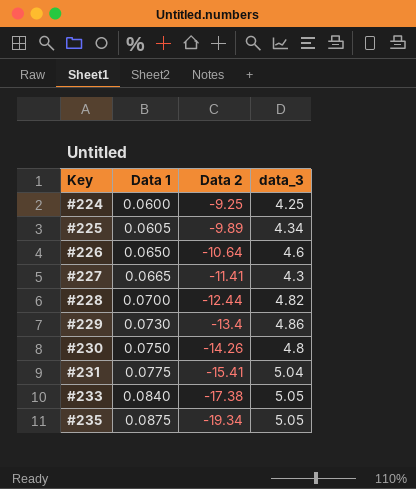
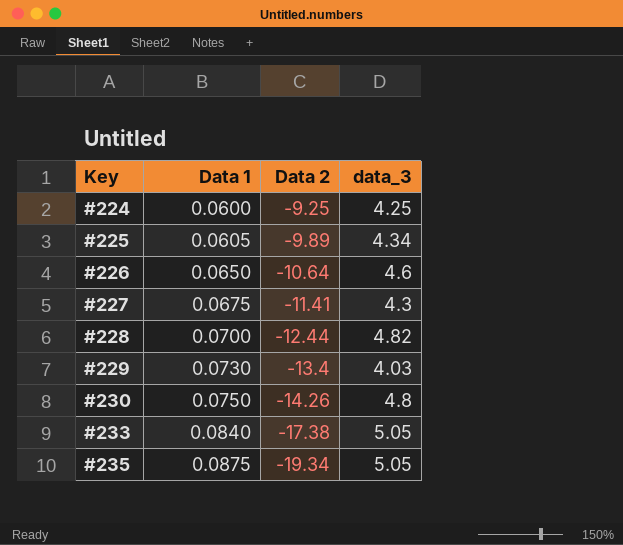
row #231: 0.0775 | -15.41 | 5.04 -> none
#227 | Data 1: 0.0665 -> 0.0675
#229 | data_3: 4.86 -> 4.03

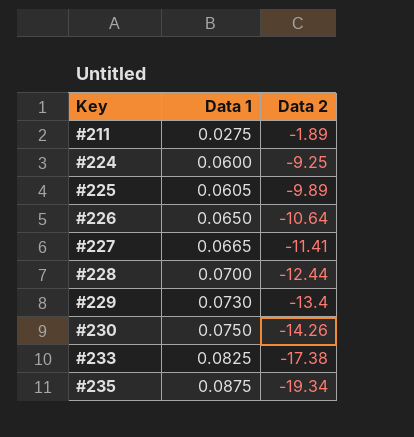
column data_3 | position: 4 -> none
row #211: none -> 0.0275 | -1.89
#227 | Data 1: 0.0675 -> 0.0665
#233 | Data 1: 0.0840 -> 0.0825

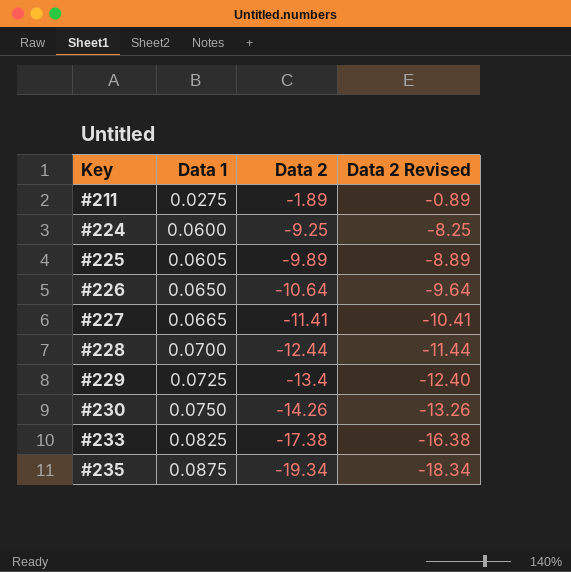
column Data 2 Revised | formula: none -> [Data 2] + 1
#229 | Data 1: 0.0730 -> 0.0725

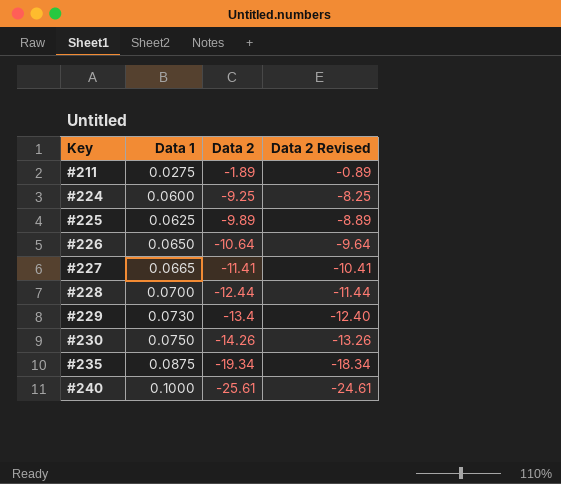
row #233: 0.0825 | -17.38 | -16.38 -> none
#225 | Data 1: 0.0605 -> 0.0625
#229 | Data 1: 0.0725 -> 0.0730
row #240: none -> 0.1000 | -25.61 | -24.61

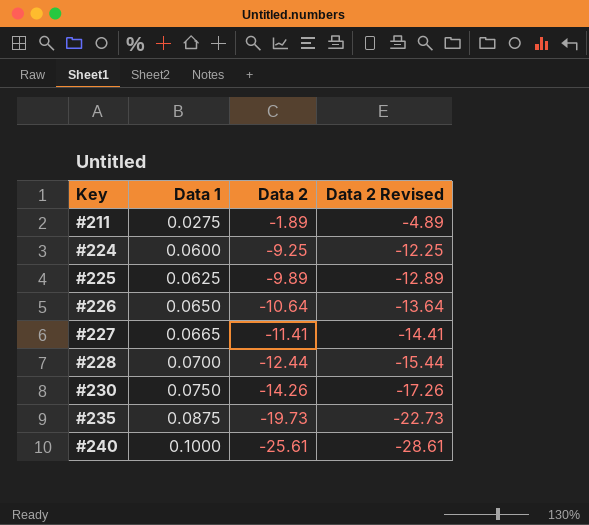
column Data 2 Revised | formula: [Data 2] + 1 -> [Data 2] - 3
row #229: 0.0730 | -13.4 | -12.40 -> none
#235 | Data 2: -19.34 -> -19.73

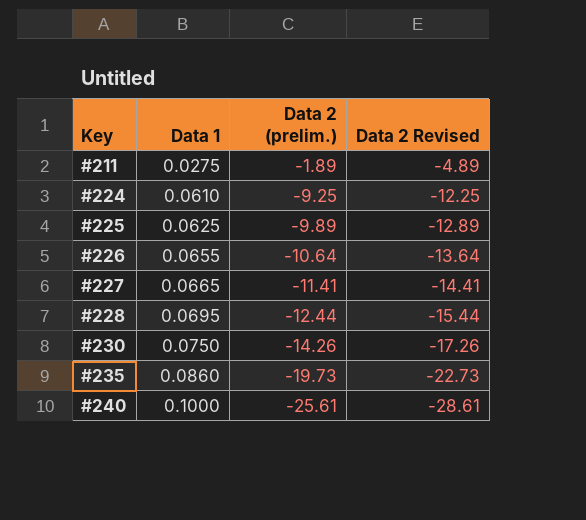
column name: Data 2 -> Data 2 (prelim.)
#224 | Data 1: 0.0600 -> 0.0610
#226 | Data 1: 0.0650 -> 0.0655
#228 | Data 1: 0.0700 -> 0.0695
#235 | Data 1: 0.0875 -> 0.0860

